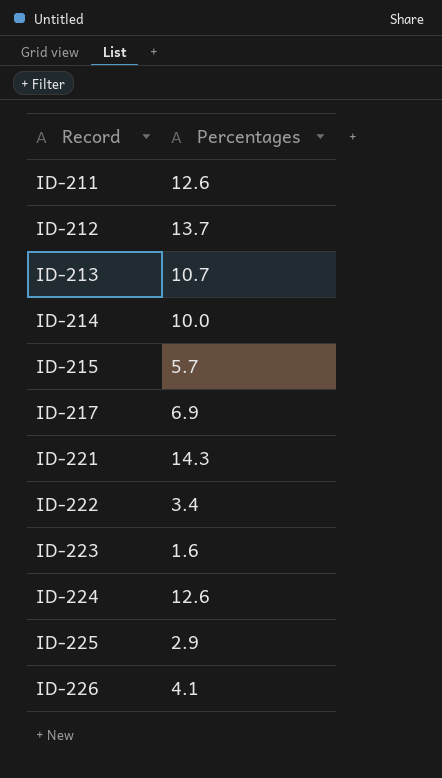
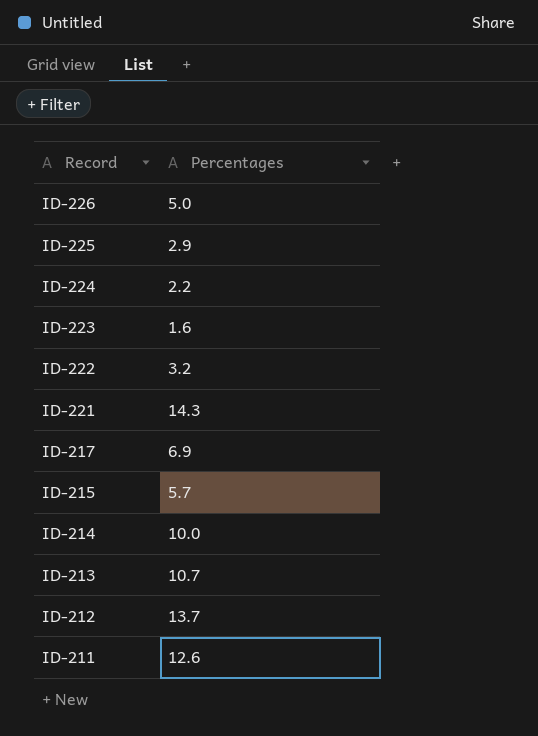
row order: Record ascending -> Record descending
ID-226 | Percentages: 4.1 -> 5.0
ID-224 | Percentages: 12.6 -> 2.2
ID-222 | Percentages: 3.4 -> 3.2

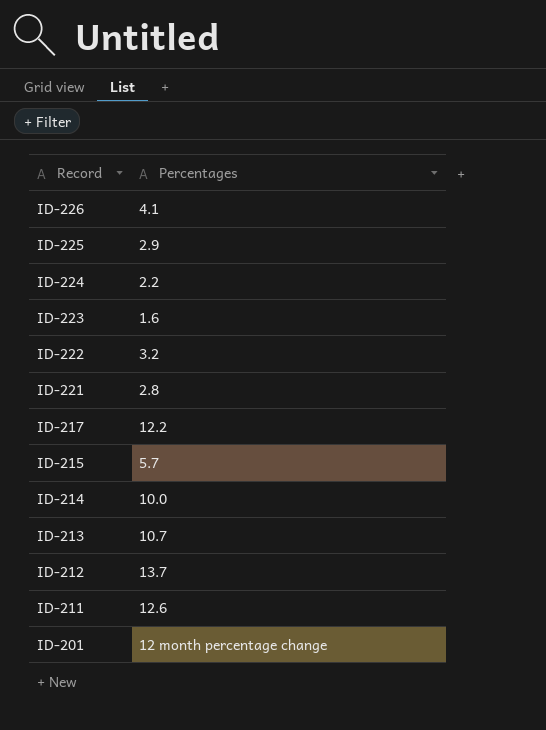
ID-226 | Percentages: 5.0 -> 4.1
ID-221 | Percentages: 14.3 -> 2.8
ID-217 | Percentages: 6.9 -> 12.2
row ID-201: none -> 12 month percentage change

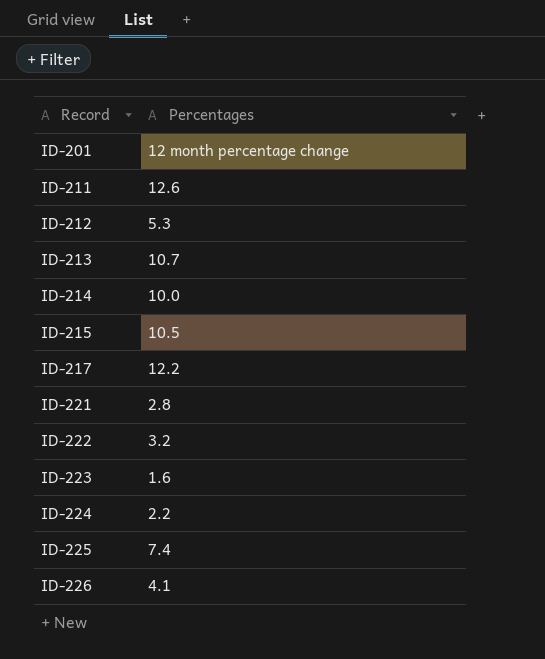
row order: Record descending -> Record ascending
ID-212 | Percentages: 13.7 -> 5.3
ID-215 | Percentages: 5.7 -> 10.5
ID-225 | Percentages: 2.9 -> 7.4

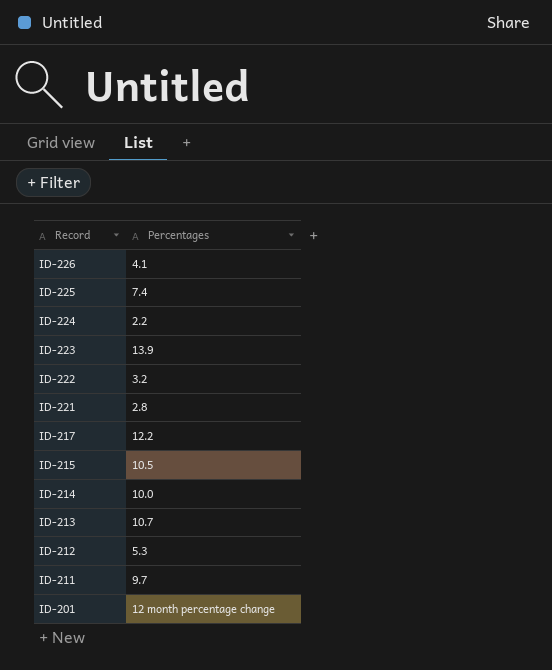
row order: Record ascending -> Record descending
ID-223 | Percentages: 1.6 -> 13.9
ID-211 | Percentages: 12.6 -> 9.7

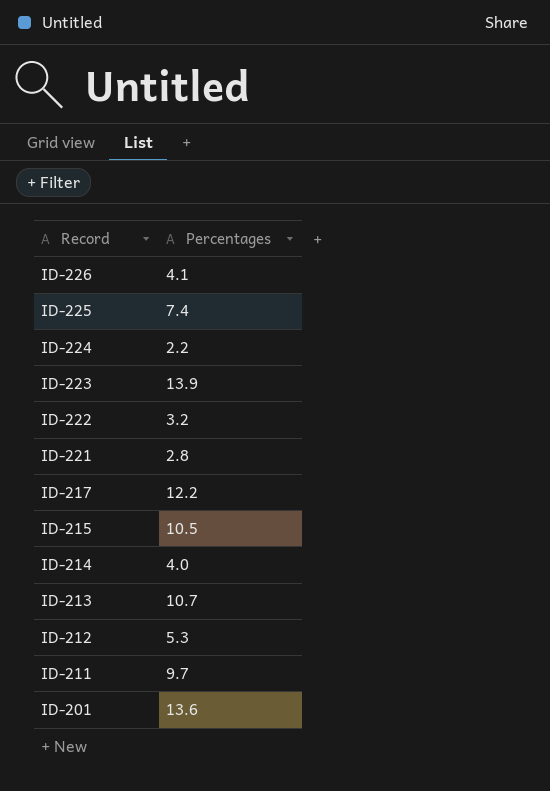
ID-214 | Percentages: 10.0 -> 4.0
ID-201 | Percentages: 12 month percentage change -> 13.6

